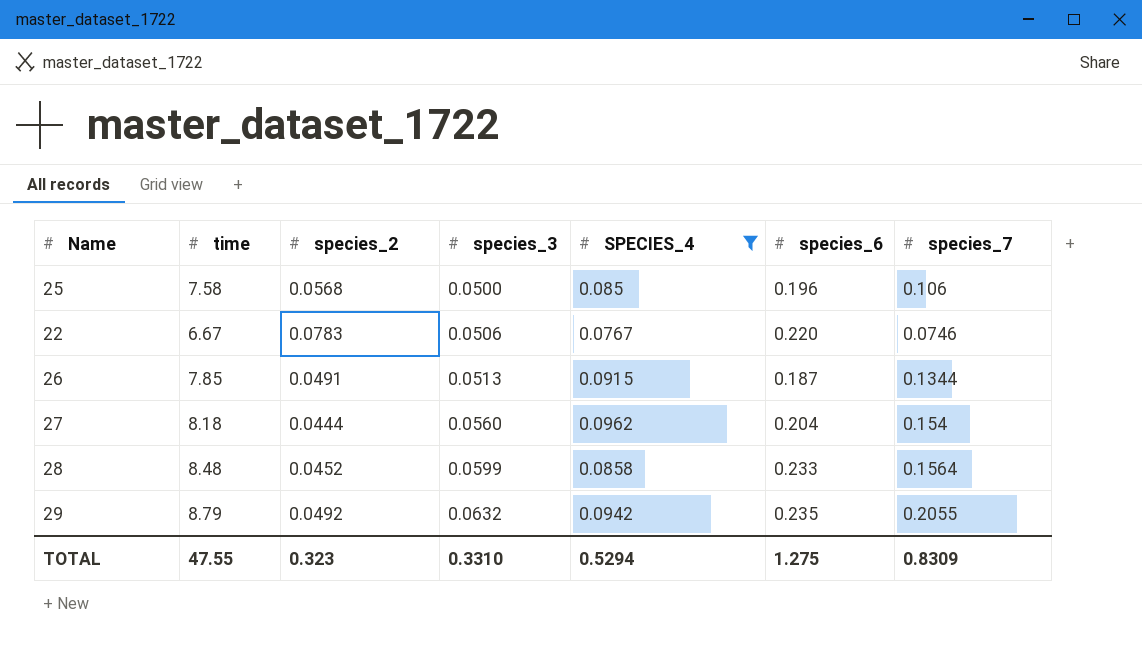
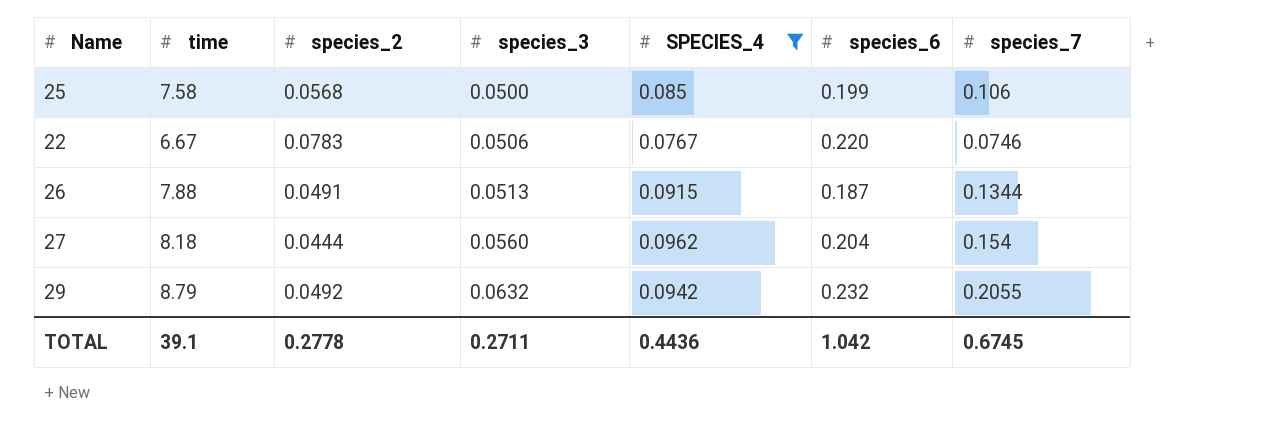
row 28: 8.48 | 0.0452 | 0.0599 | 0.0858 | 0.233 | 0.1564 -> none
25 | species_6: 0.196 -> 0.199
26 | time: 7.85 -> 7.88
29 | species_6: 0.235 -> 0.232
TOTAL | time: 47.55 -> 39.1
TOTAL | species_2: 0.323 -> 0.2778
TOTAL | species_3: 0.3310 -> 0.2711
TOTAL | SPECIES_4: 0.5294 -> 0.4436
TOTAL | species_6: 1.275 -> 1.042
TOTAL | species_7: 0.8309 -> 0.6745

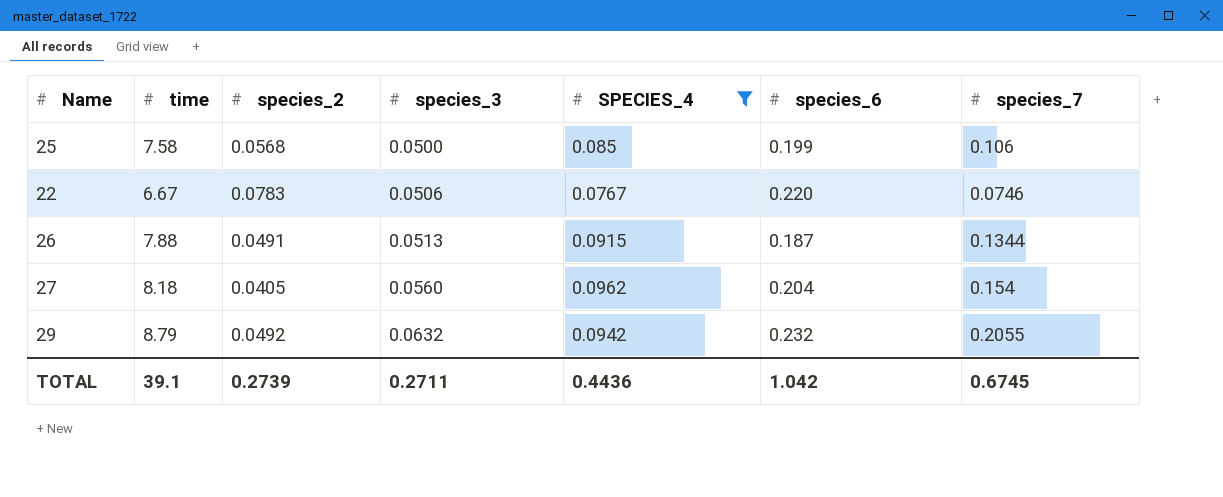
27 | species_2: 0.0444 -> 0.0405
TOTAL | species_2: 0.2778 -> 0.2739

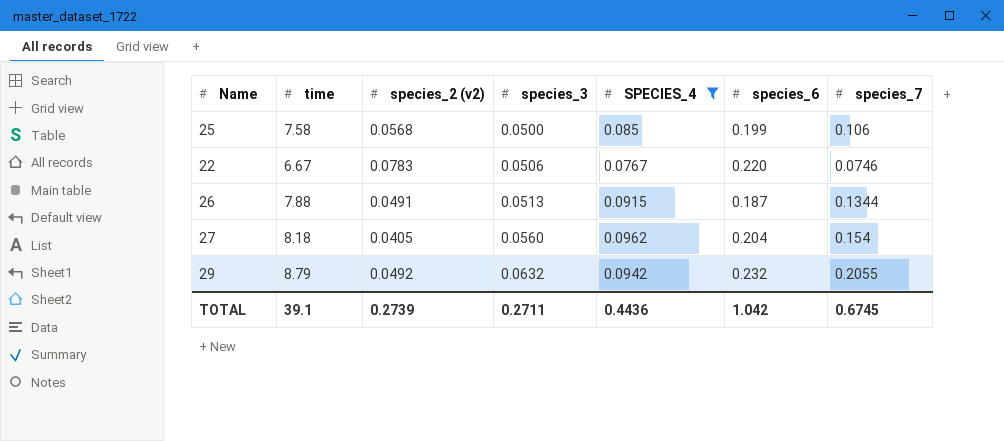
column name: species_2 -> species_2 (v2)

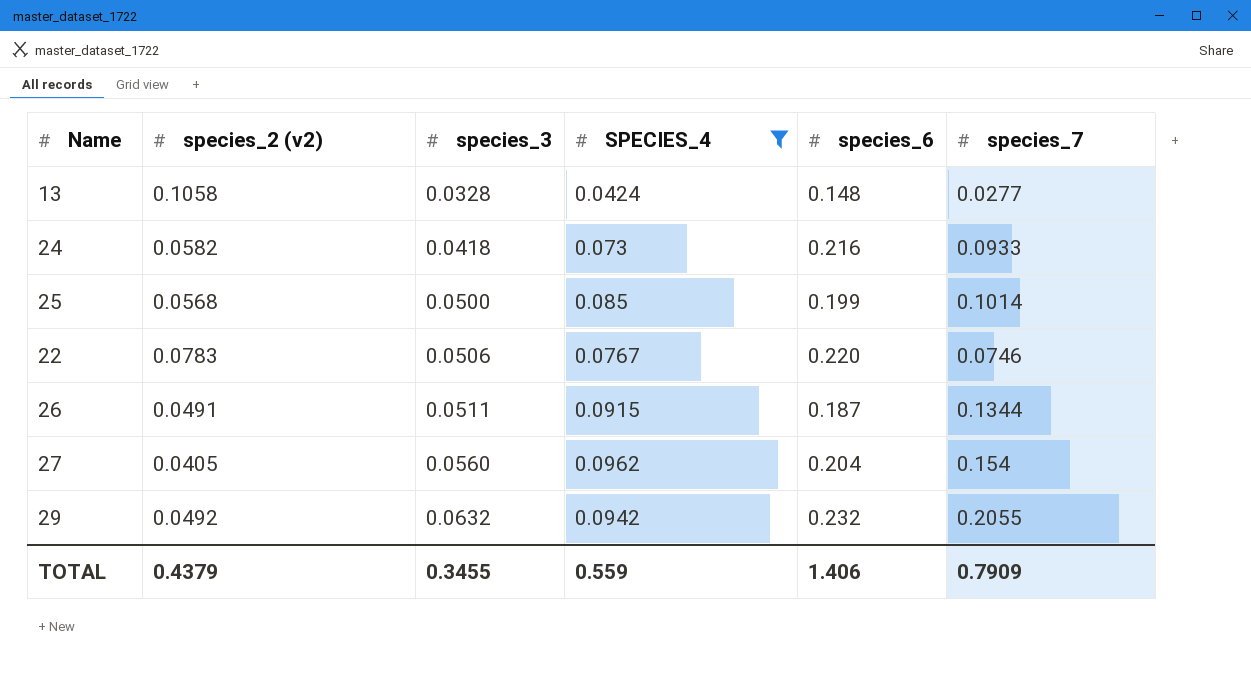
column time | position: 2 -> none
row 13: none -> 0.1058 | 0.0328 | 0.0424 | 0.148 | 0.0277
row 24: none -> 0.0582 | 0.0418 | 0.073 | 0.216 | 0.0933
25 | species_7: 0.106 -> 0.1014
26 | species_3: 0.0513 -> 0.0511
TOTAL | species_2 (v2): 0.2739 -> 0.4379
TOTAL | species_3: 0.2711 -> 0.3455
TOTAL | SPECIES_4: 0.4436 -> 0.559
TOTAL | species_6: 1.042 -> 1.406
TOTAL | species_7: 0.6745 -> 0.7909

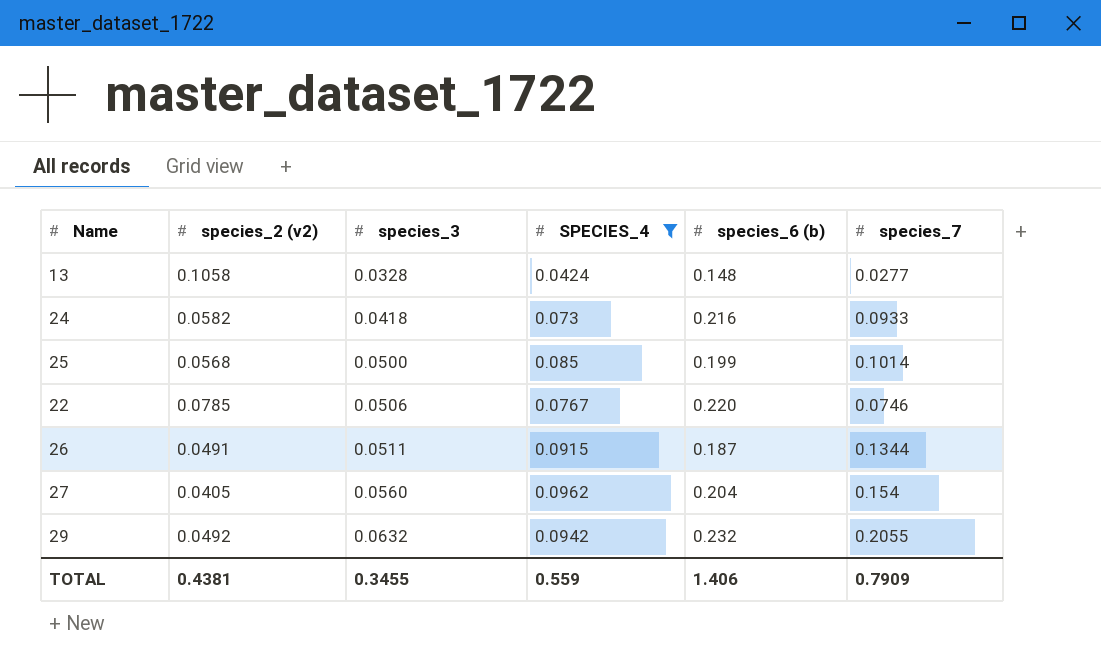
column name: species_6 -> species_6 (b)
22 | species_2 (v2): 0.0783 -> 0.0785
TOTAL | species_2 (v2): 0.4379 -> 0.4381

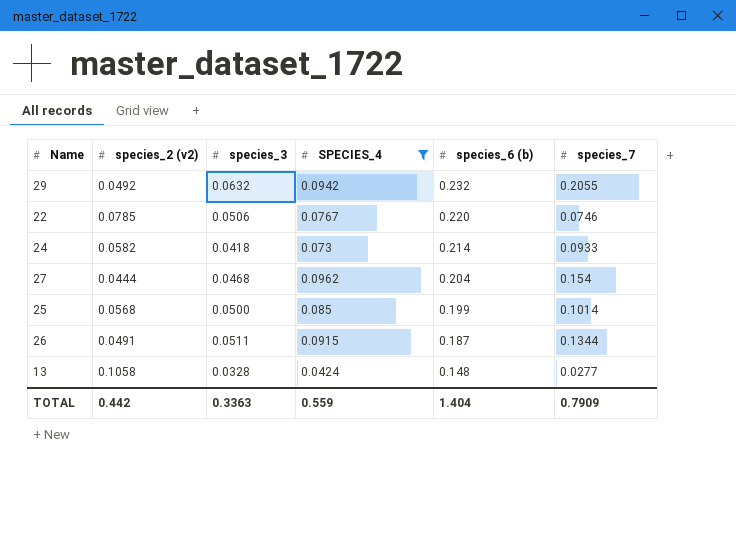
row order: species_3 ascending -> species_6 (b) descending
24 | species_6 (b): 0.216 -> 0.214
27 | species_2 (v2): 0.0405 -> 0.0444
27 | species_3: 0.0560 -> 0.0468
TOTAL | species_2 (v2): 0.4381 -> 0.442
TOTAL | species_3: 0.3455 -> 0.3363
TOTAL | species_6 (b): 1.406 -> 1.404

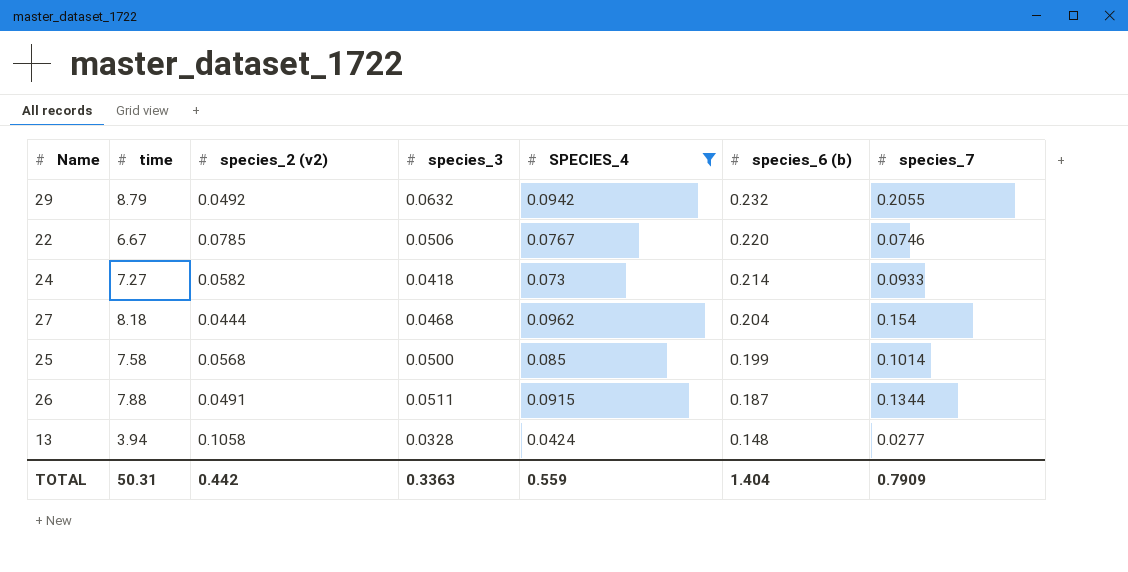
column time | position: none -> 2

